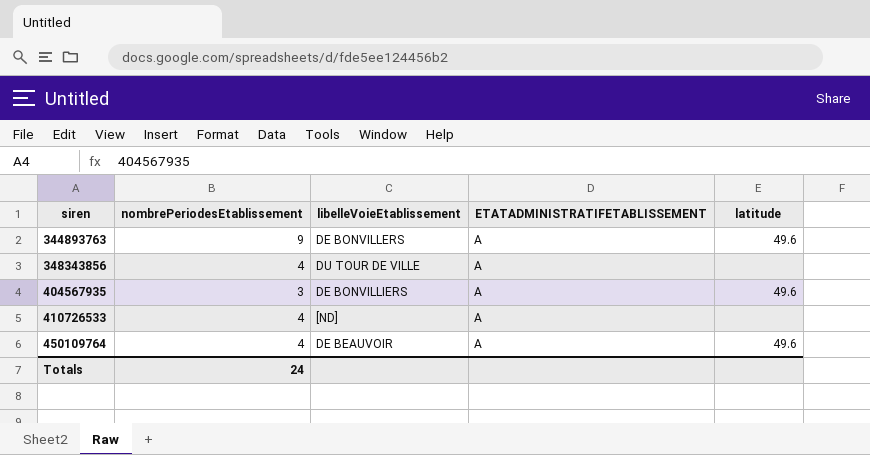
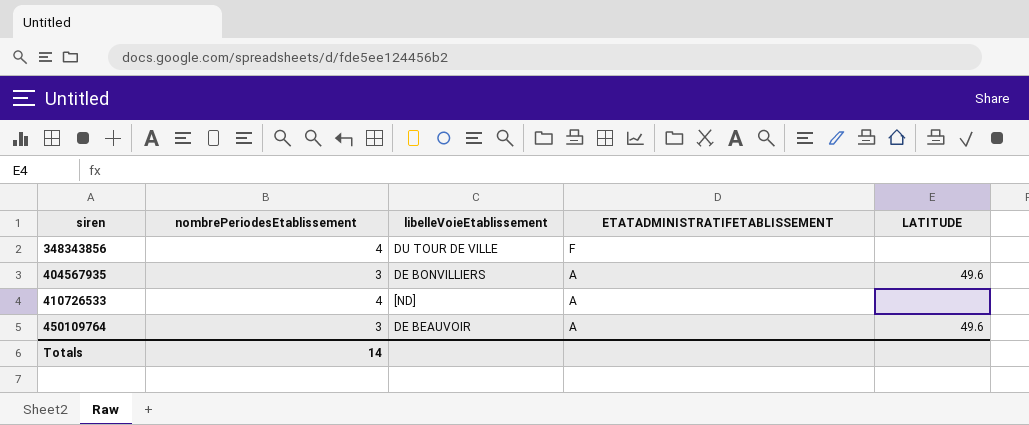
column name: latitude -> LATITUDE
row 344893763: 9 | DE BONVILLERS | A | 49.6 -> none
348343856 | ETATADMINISTRATIFETABLISSEMENT: A -> F
450109764 | nombrePeriodesEtablissement: 4 -> 3
Totals | nombrePeriodesEtablissement: 24 -> 14

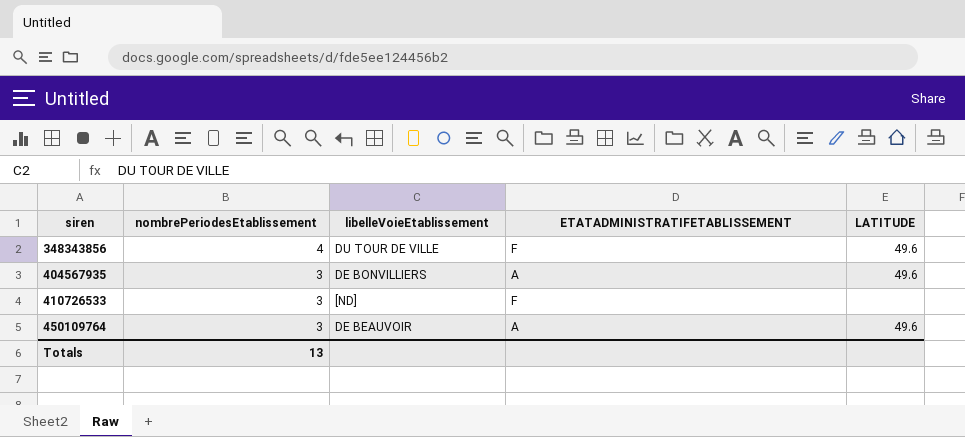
348343856 | LATITUDE: none -> 49.6
410726533 | nombrePeriodesEtablissement: 4 -> 3
410726533 | ETATADMINISTRATIFETABLISSEMENT: A -> F
Totals | nombrePeriodesEtablissement: 14 -> 13

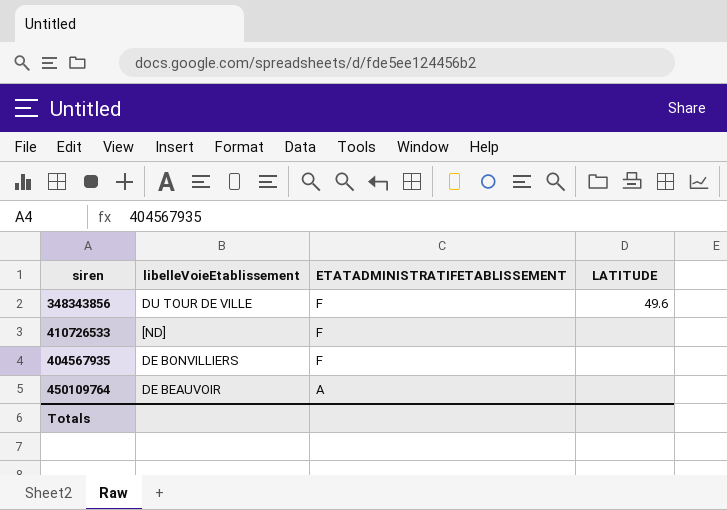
row order: siren ascending -> ETATADMINISTRATIFETABLISSEMENT descending
column nombrePeriodesEtablissement | position: 2 -> none
404567935 | ETATADMINISTRATIFETABLISSEMENT: A -> F
404567935 | LATITUDE: 49.6 -> none
450109764 | LATITUDE: 49.6 -> none

